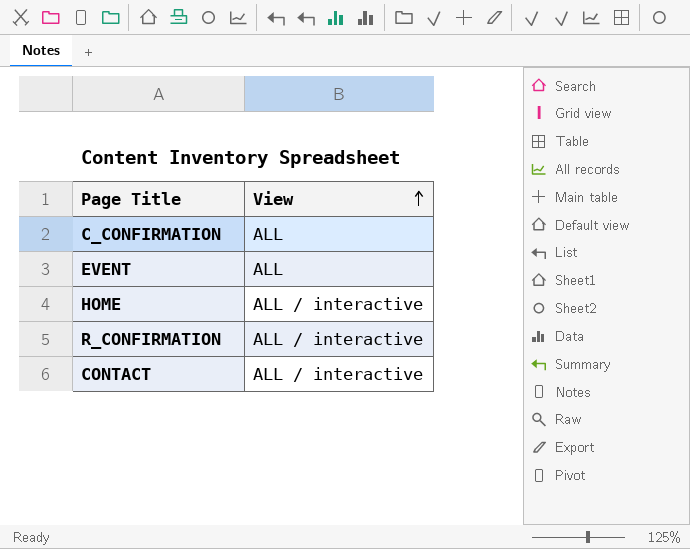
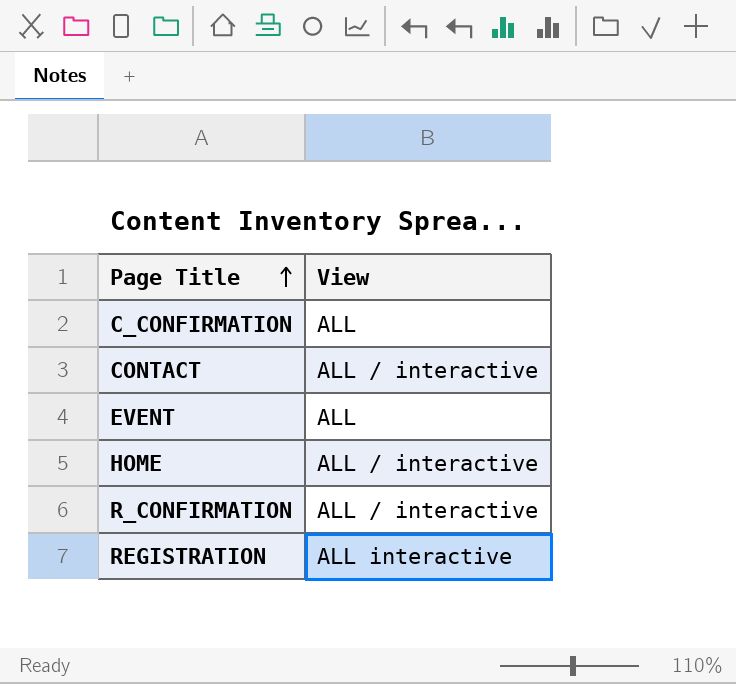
row order: View ascending -> Page Title ascending
row REGISTRATION: none -> ALL interactive

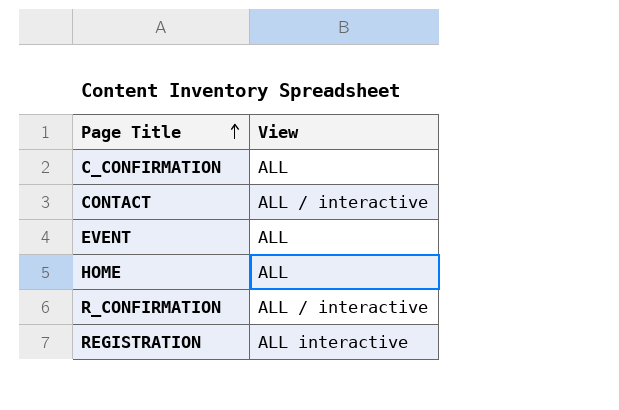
HOME | View: ALL / interactive -> ALL

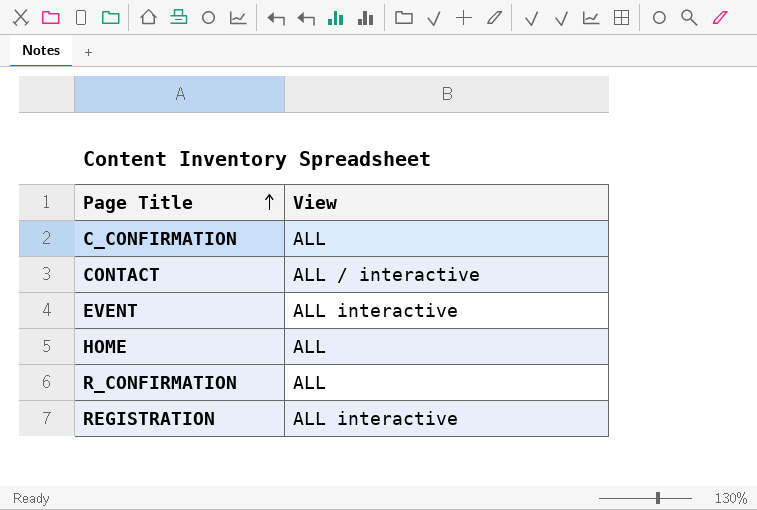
EVENT | View: ALL -> ALL interactive
R_CONFIRMATION | View: ALL / interactive -> ALL

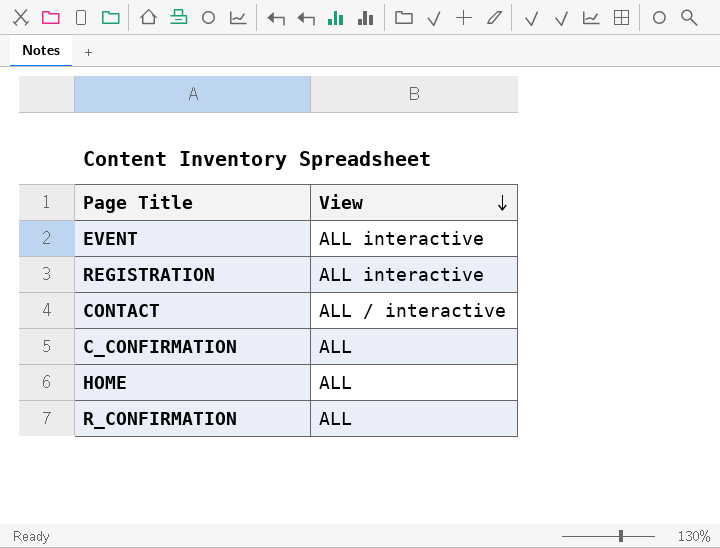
row order: Page Title ascending -> View descending

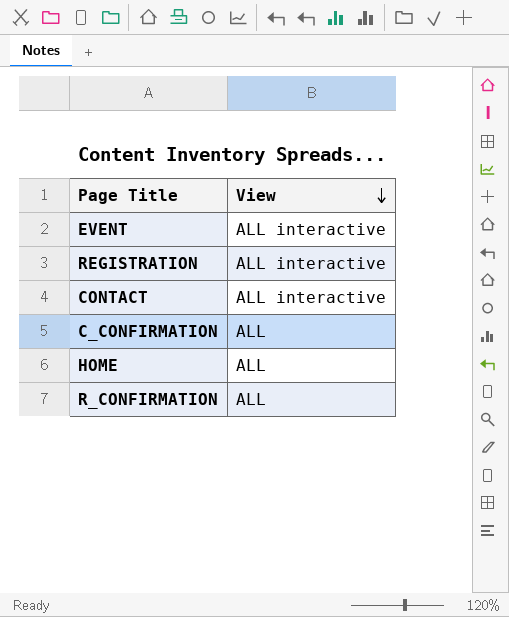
CONTACT | View: ALL / interactive -> ALL interactive

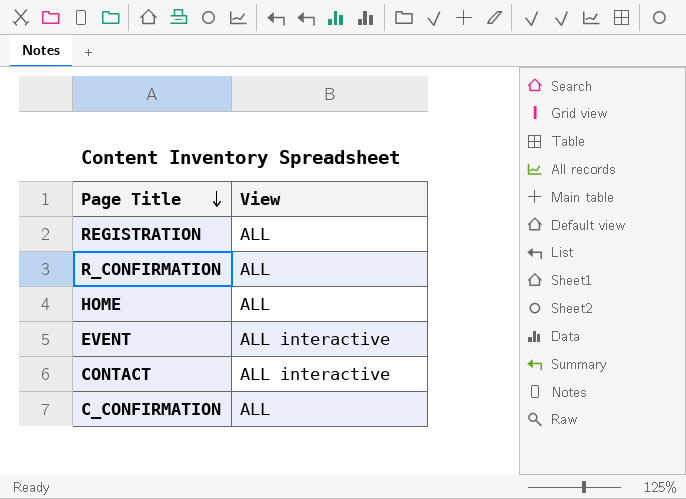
row order: View descending -> Page Title descending
REGISTRATION | View: ALL interactive -> ALL

